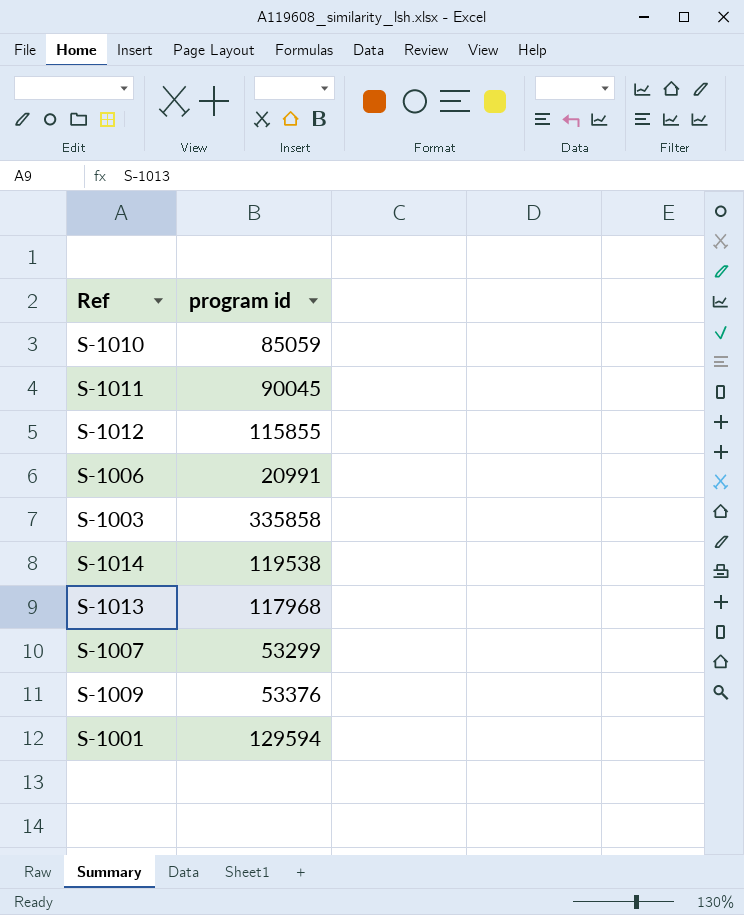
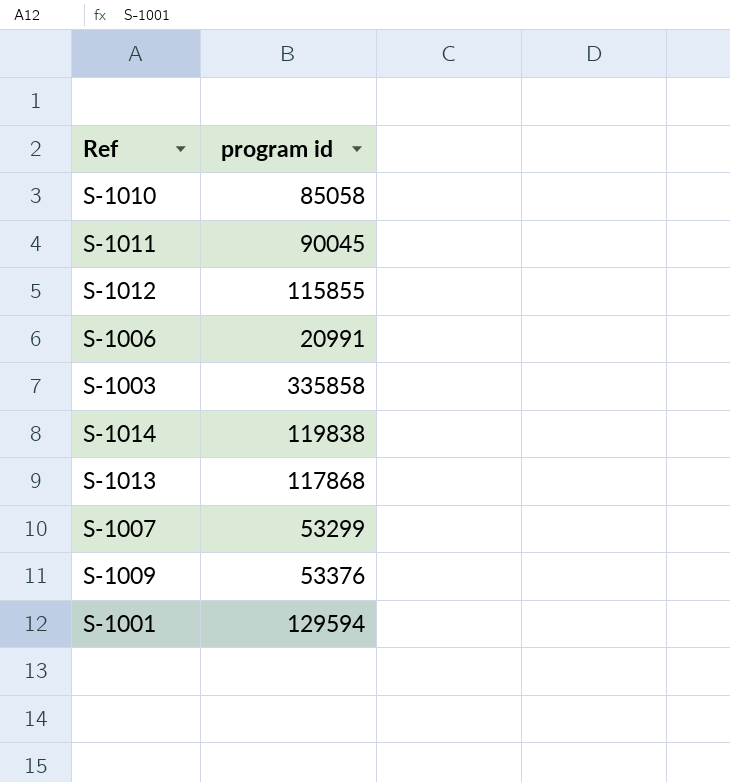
S-1010 | program id: 85059 -> 85058
S-1014 | program id: 119538 -> 119838
S-1013 | program id: 117968 -> 117868

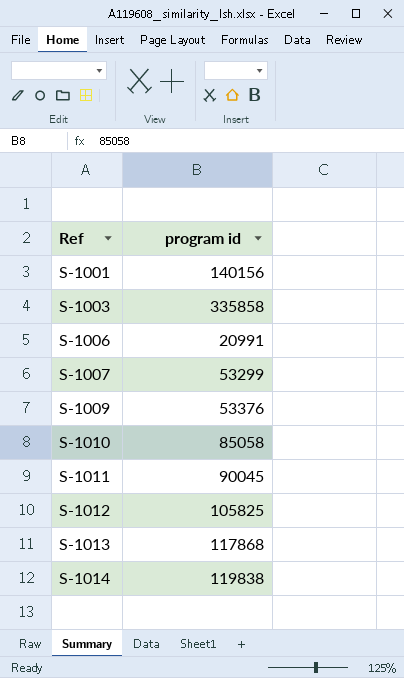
row order: none -> Ref ascending
S-1001 | program id: 129594 -> 140156
S-1012 | program id: 115855 -> 105825

